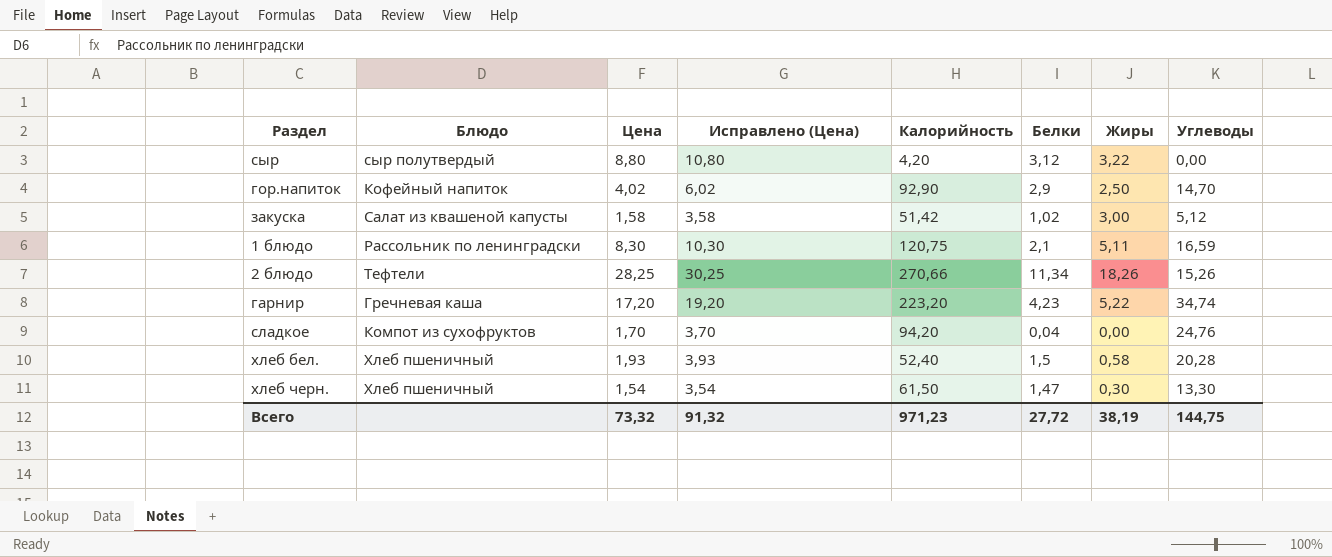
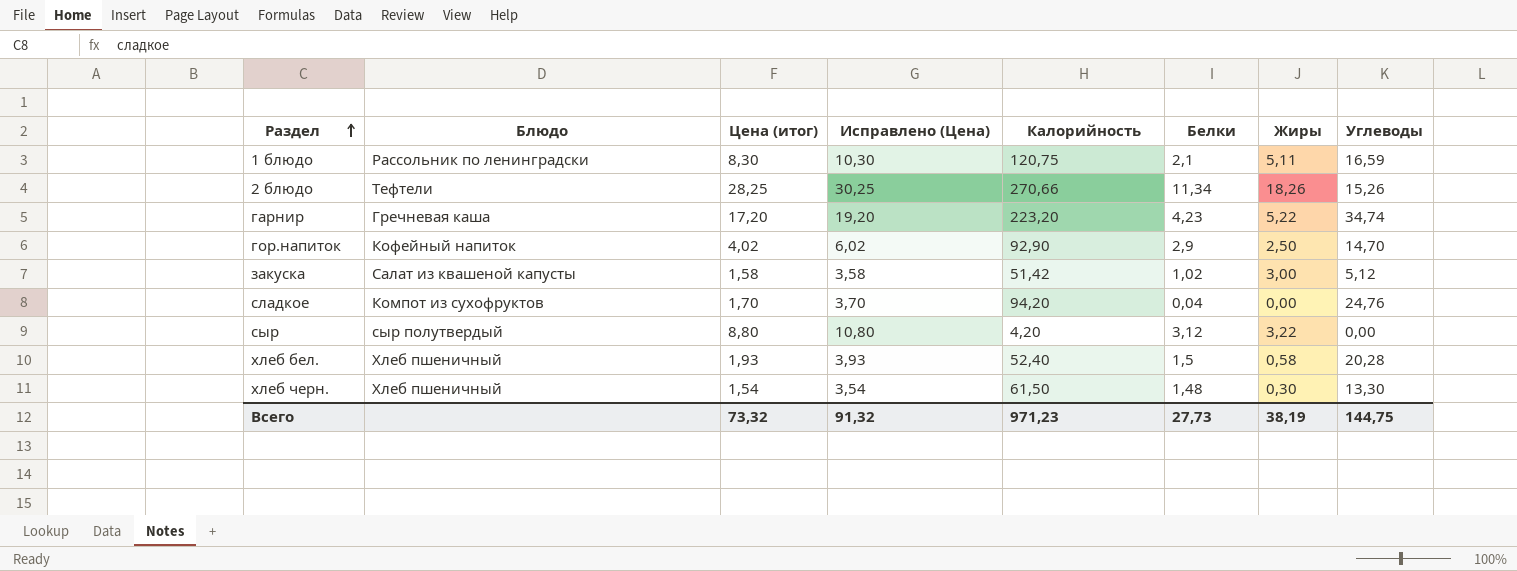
row order: none -> Раздел ascending
column name: Цена -> Цена (итог)
хлеб черн. | Белки: 1,47 -> 1,48
Всего | Белки: 27,72 -> 27,73

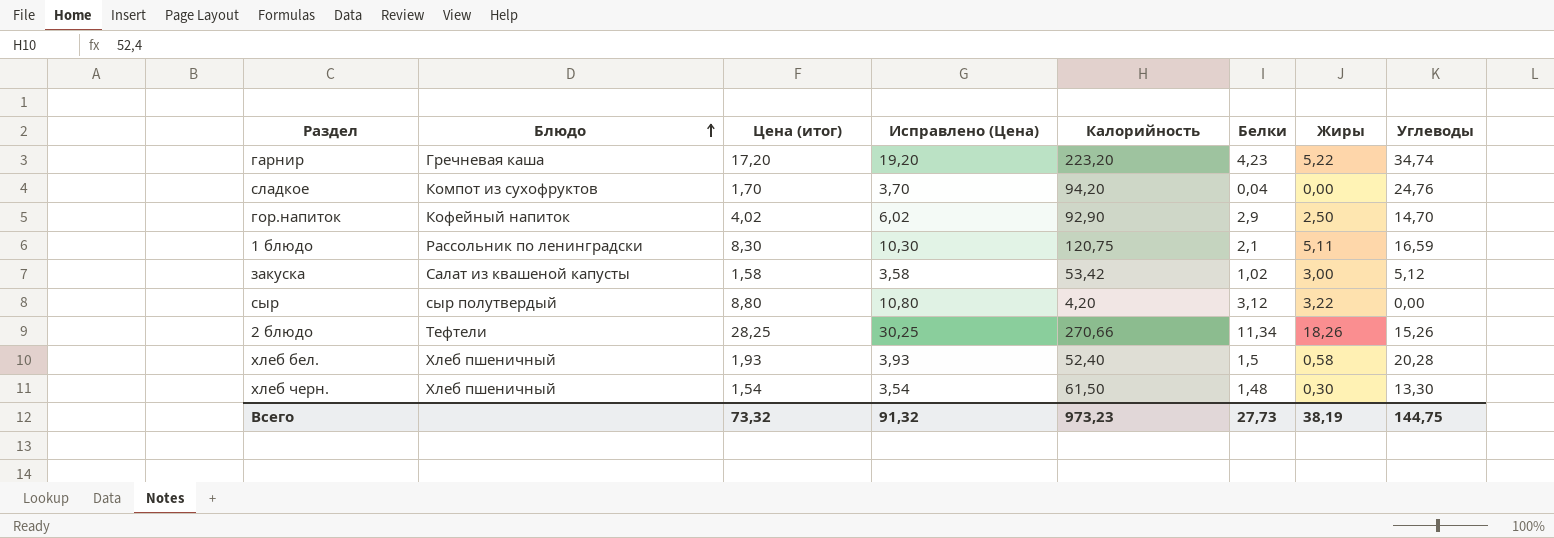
row order: Раздел ascending -> Блюдо ascending
закуска | Калорийность: 51,42 -> 53,42
Всего | Калорийность: 971,23 -> 973,23

